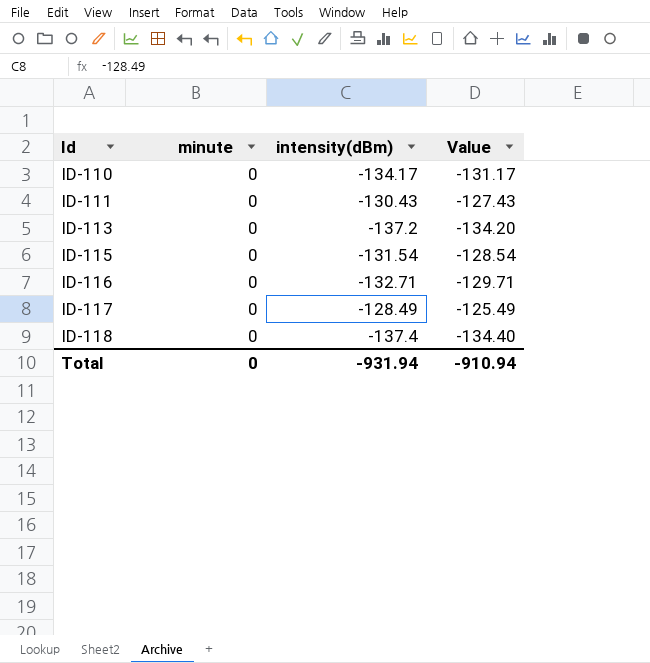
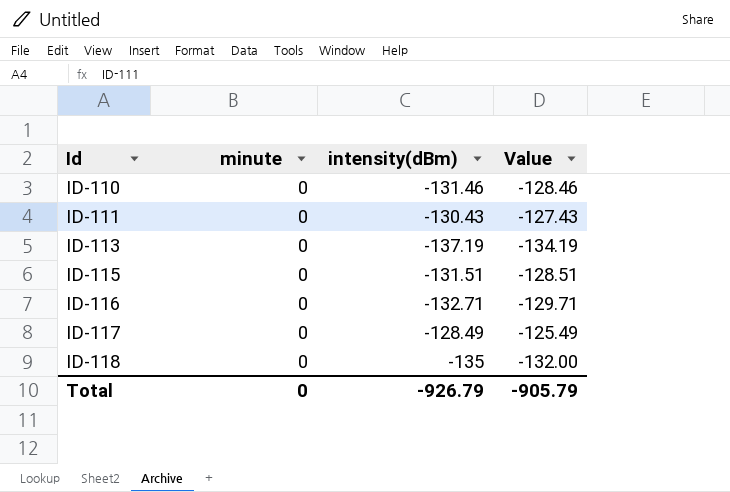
ID-110 | intensity(dBm): -134.17 -> -131.46
ID-110 | Value: -131.17 -> -128.46
ID-113 | intensity(dBm): -137.2 -> -137.19
ID-113 | Value: -134.20 -> -134.19
ID-115 | intensity(dBm): -131.54 -> -131.51
ID-115 | Value: -128.54 -> -128.51
ID-118 | intensity(dBm): -137.4 -> -135
ID-118 | Value: -134.40 -> -132.00
Total | intensity(dBm): -931.94 -> -926.79
Total | Value: -910.94 -> -905.79

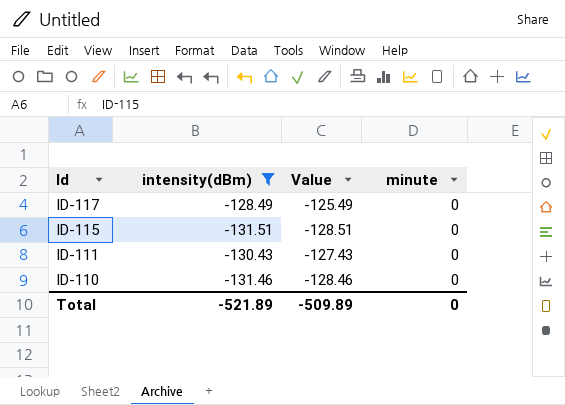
filter: none -> intensity(dBm) >= -131.51
row order: Id ascending -> Id descending
column minute | position: 2 -> 4
Total | intensity(dBm): -926.79 -> -521.89
Total | Value: -905.79 -> -509.89

